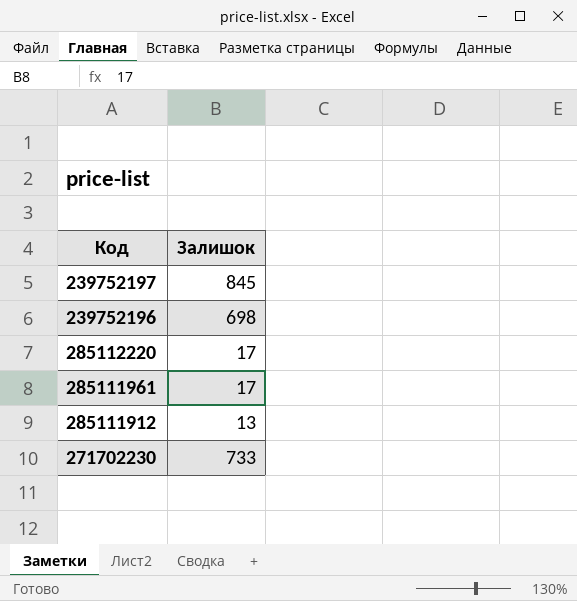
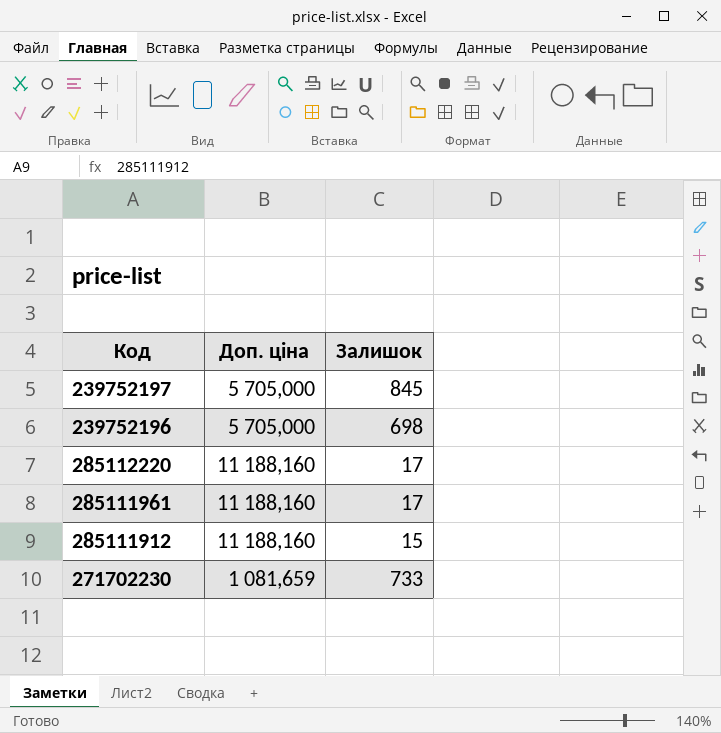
column Доп. ціна | position: none -> 2
285111912 | Залишок: 13 -> 15

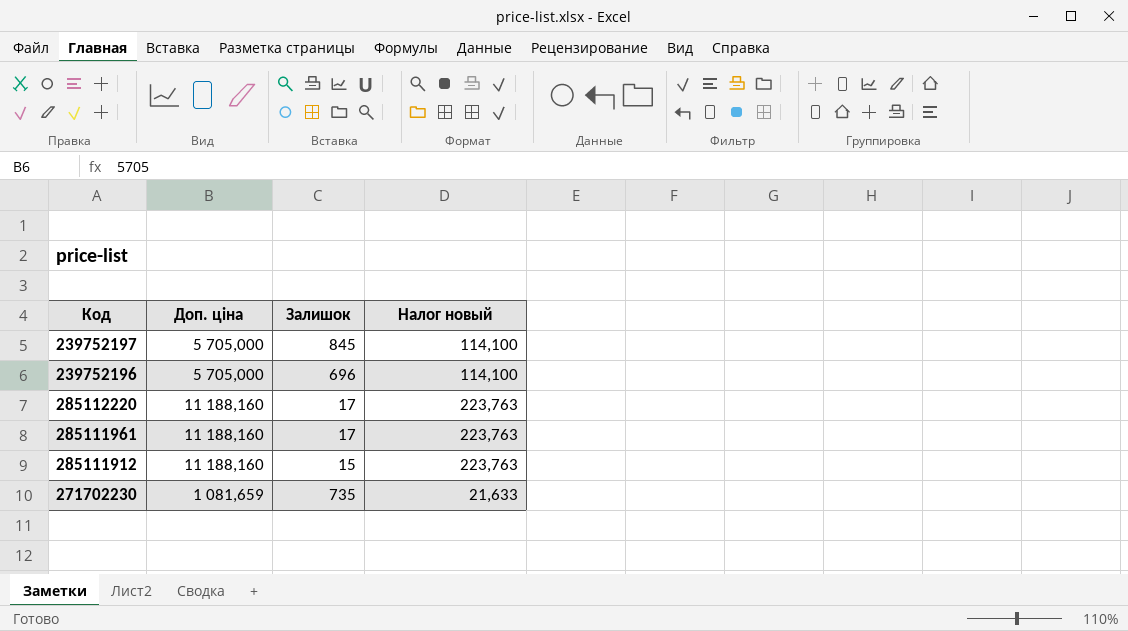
column Налог новый | formula: none -> [Доп. ціна] * 0,02
239752196 | Залишок: 698 -> 696
271702230 | Залишок: 733 -> 735

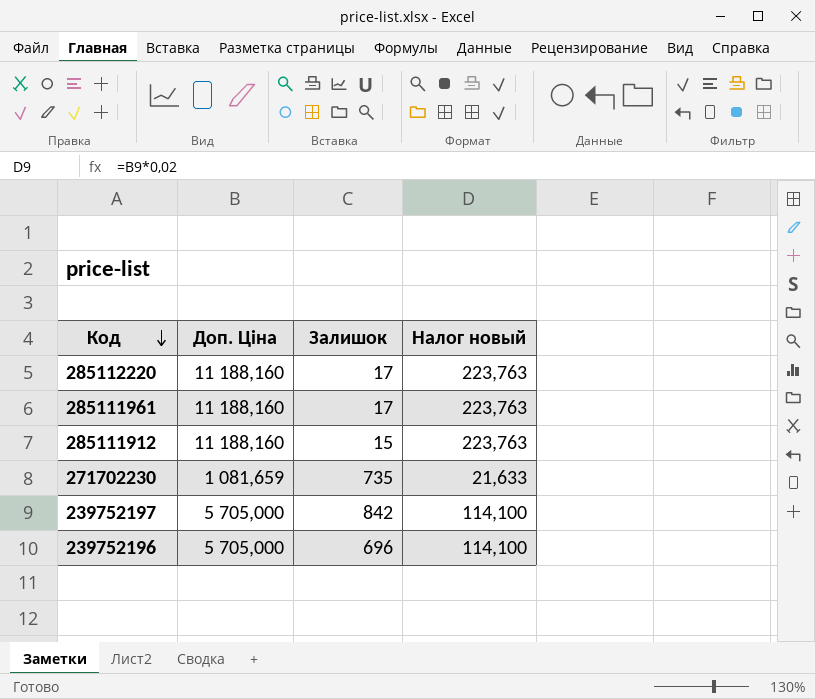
row order: none -> Код descending
column name: Доп. ціна -> Доп. Ціна
239752197 | Залишок: 845 -> 842

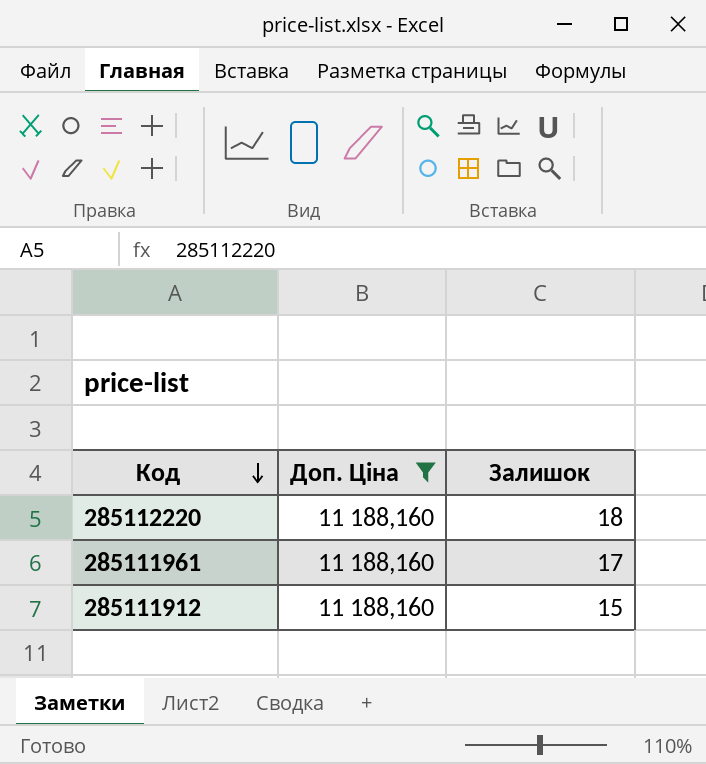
filter: none -> Доп. Ціна = 11 188,160
column Налог новый | formula: [Доп. Ціна] * 0,02 -> none
285112220 | Залишок: 17 -> 18

